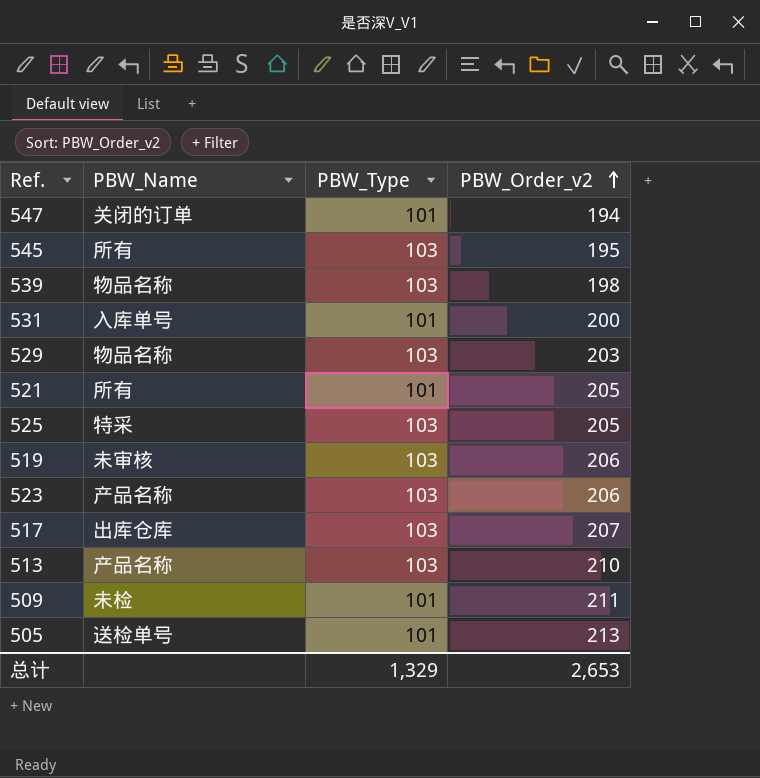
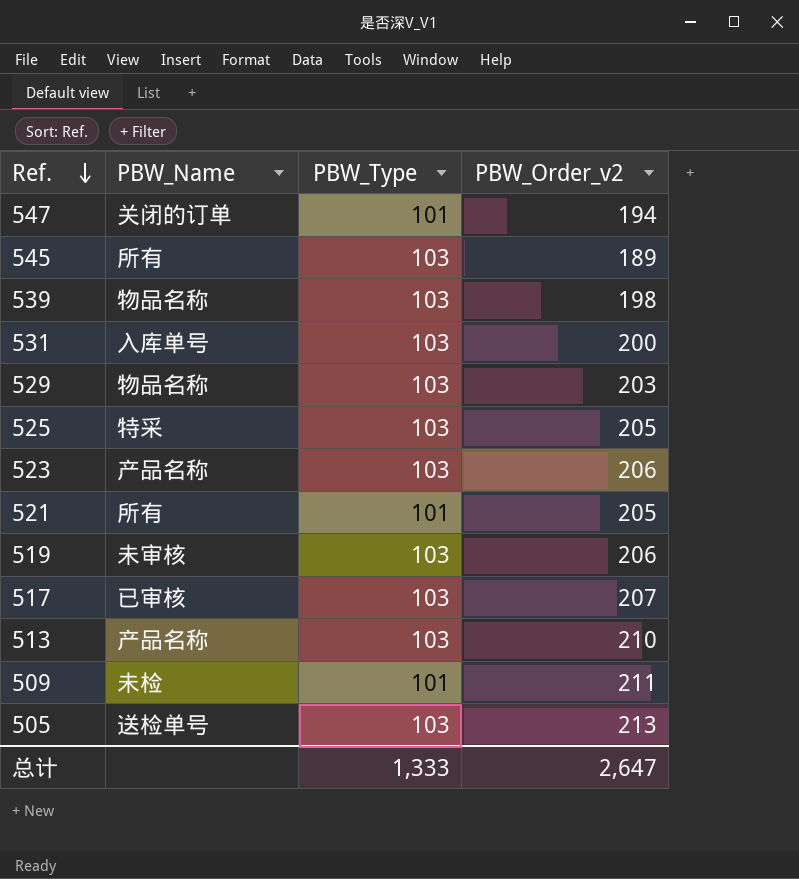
row order: PBW_Order_v2 ascending -> Ref. descending
545 | PBW_Order_v2: 195 -> 189
531 | PBW_Type: 101 -> 103
517 | PBW_Name: 出库仓库 -> 已审核
505 | PBW_Type: 101 -> 103
总计 | PBW_Type: 1,329 -> 1,333
总计 | PBW_Order_v2: 2,653 -> 2,647

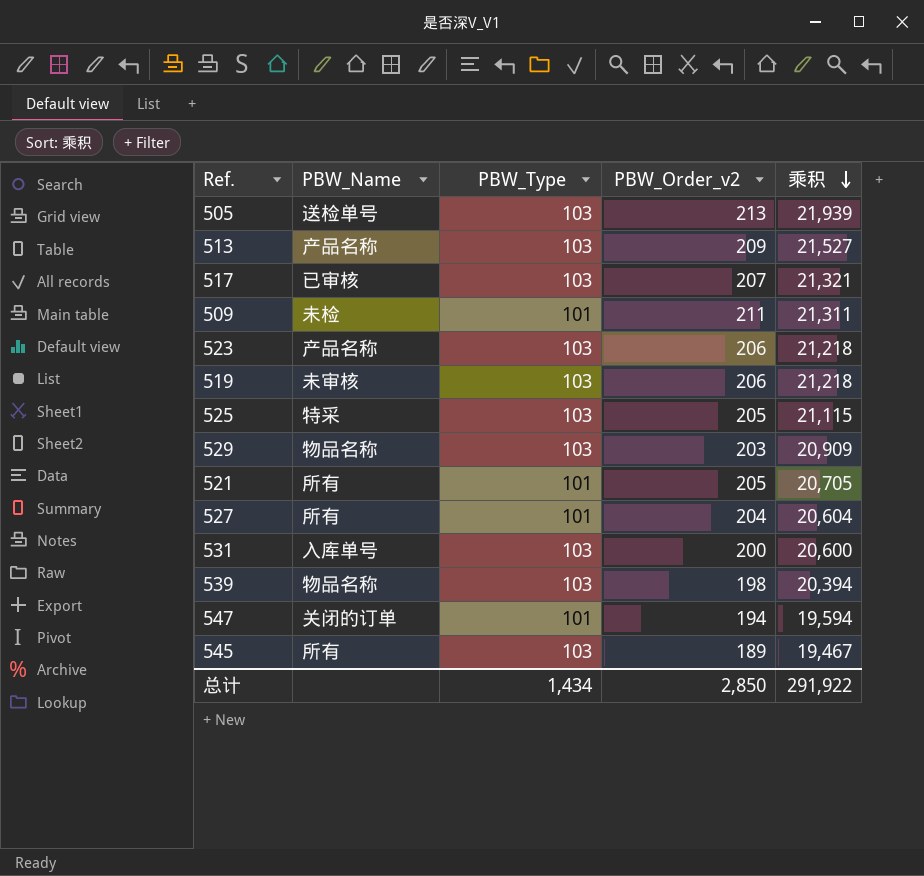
row order: Ref. descending -> 乘积 descending
column 乘积 | formula: none -> [PBW_Type] * [PBW_Order_v2]
513 | PBW_Order_v2: 210 -> 209
row 527: none -> 所有 | 101 | 204 | 20,604
总计 | PBW_Type: 1,333 -> 1,434
总计 | PBW_Order_v2: 2,647 -> 2,850

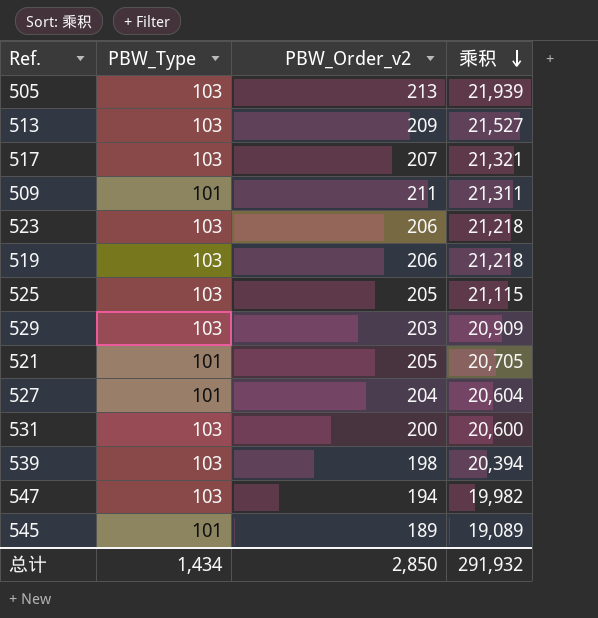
column PBW_Name | position: 2 -> none
547 | PBW_Type: 101 -> 103
547 | 乘积: 19,594 -> 19,982
545 | PBW_Type: 103 -> 101
545 | 乘积: 19,467 -> 19,089
总计 | 乘积: 291,922 -> 291,932

